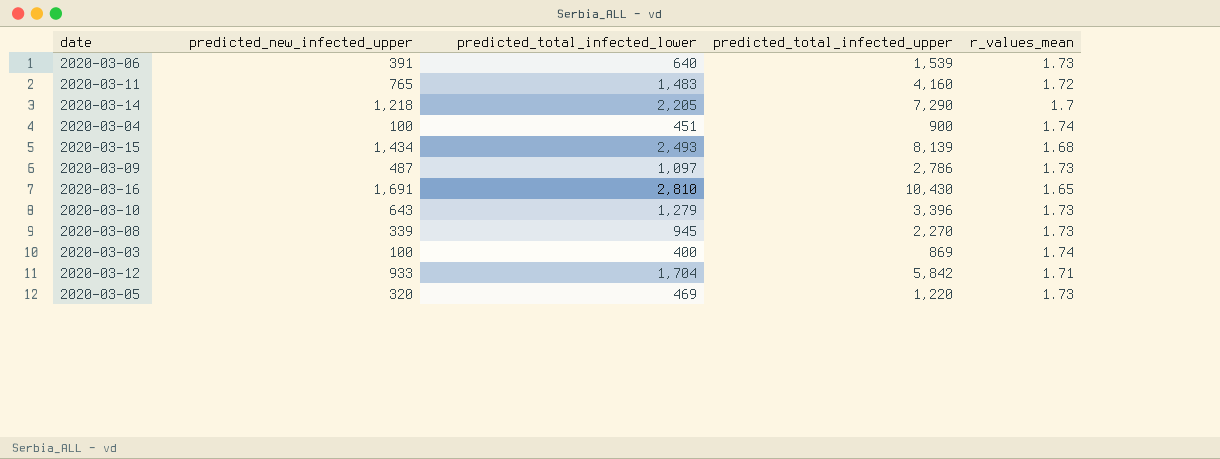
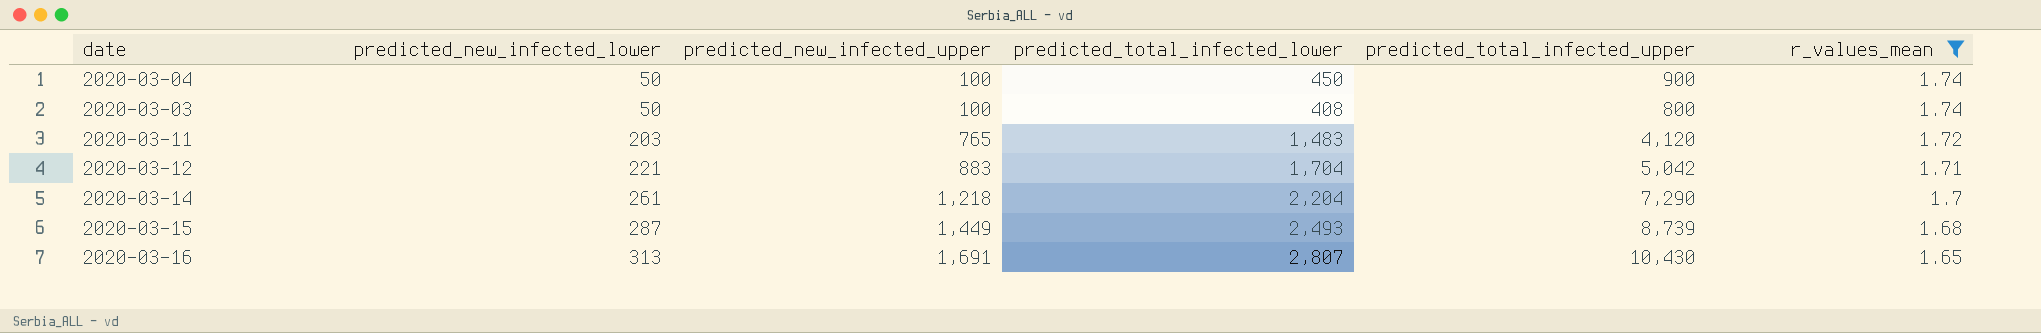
filter: none -> r_values_mean != 1.73
row order: none -> predicted_new_infected_lower ascending
column predicted_new_infected_lower | position: none -> 2
2020-03-04 | predicted_total_infected_lower: 451 -> 450
2020-03-03 | predicted_total_infected_lower: 400 -> 408
2020-03-03 | predicted_total_infected_upper: 869 -> 800
2020-03-11 | predicted_total_infected_upper: 4,160 -> 4,120
2020-03-12 | predicted_new_infected_upper: 933 -> 883
2020-03-12 | predicted_total_infected_upper: 5,842 -> 5,042
2020-03-14 | predicted_total_infected_lower: 2,205 -> 2,204
2020-03-15 | predicted_new_infected_upper: 1,434 -> 1,449
2020-03-15 | predicted_total_infected_upper: 8,139 -> 8,739
2020-03-16 | predicted_total_infected_lower: 2,810 -> 2,807

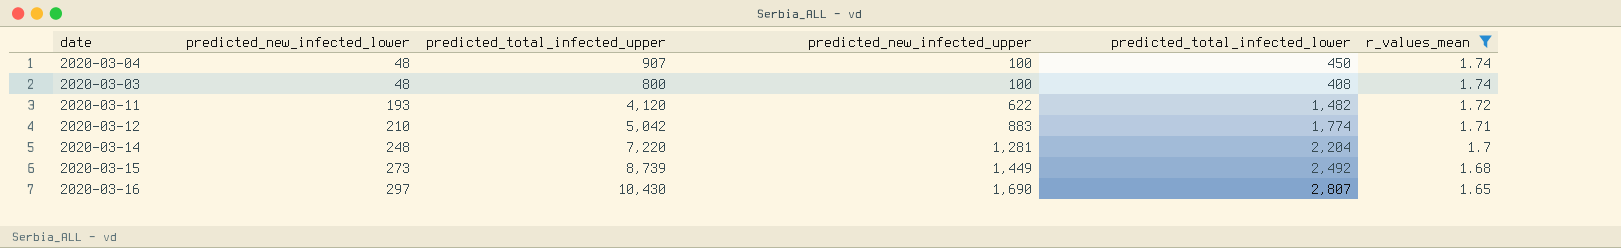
column predicted_total_infected_upper | position: 5 -> 3
2020-03-04 | predicted_new_infected_lower: 50 -> 48
2020-03-04 | predicted_total_infected_upper: 900 -> 907
2020-03-03 | predicted_new_infected_lower: 50 -> 48
2020-03-11 | predicted_new_infected_lower: 203 -> 193
2020-03-11 | predicted_new_infected_upper: 765 -> 622
2020-03-11 | predicted_total_infected_lower: 1,483 -> 1,482
2020-03-12 | predicted_new_infected_lower: 221 -> 210
2020-03-12 | predicted_total_infected_lower: 1,704 -> 1,774
2020-03-14 | predicted_new_infected_lower: 261 -> 248
2020-03-14 | predicted_total_infected_upper: 7,290 -> 7,220
2020-03-14 | predicted_new_infected_upper: 1,218 -> 1,281
2020-03-15 | predicted_new_infected_lower: 287 -> 273
2020-03-15 | predicted_total_infected_lower: 2,493 -> 2,492
2020-03-16 | predicted_new_infected_lower: 313 -> 297
2020-03-16 | predicted_new_infected_upper: 1,691 -> 1,690

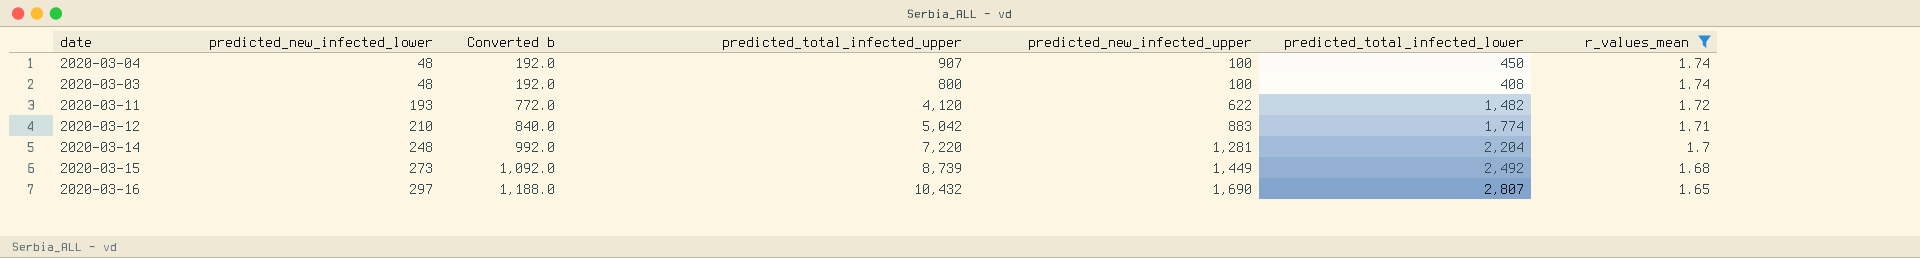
column Converted b | formula: none -> [predicted_new_infected_lower] * 4
2020-03-16 | predicted_total_infected_upper: 10,430 -> 10,432

